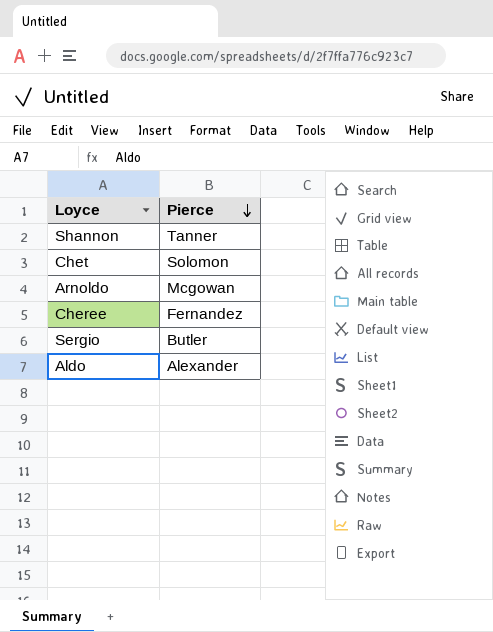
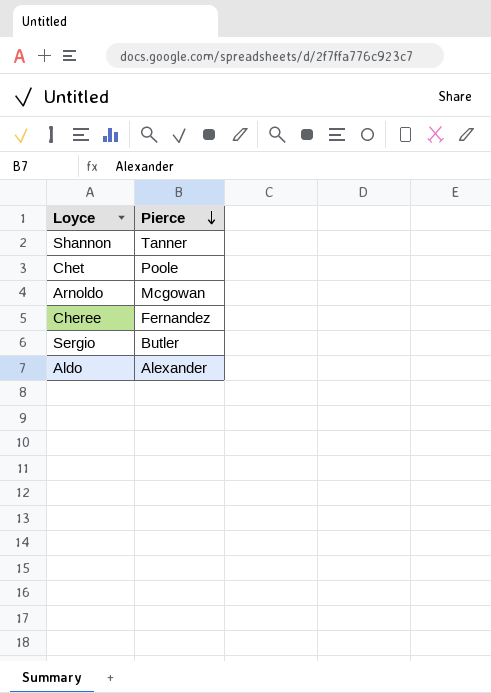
Chet | Pierce: Solomon -> Poole

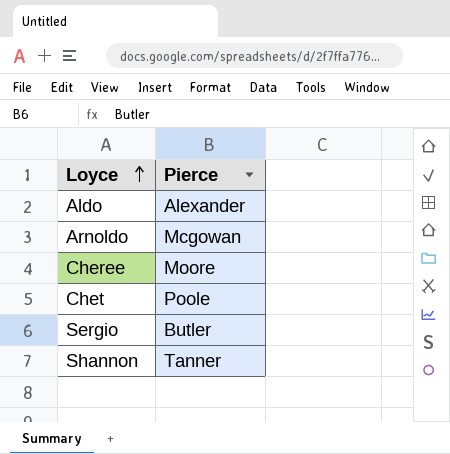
row order: Pierce descending -> Loyce ascending
Cheree | Pierce: Fernandez -> Moore

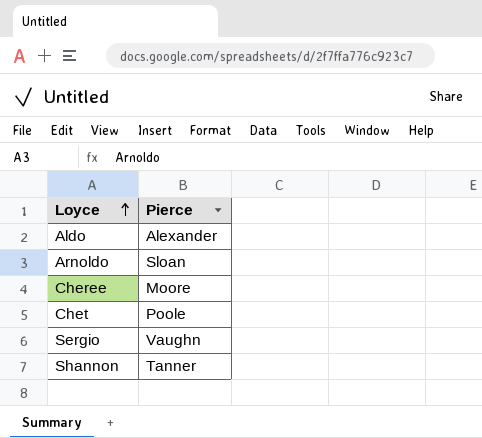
Arnoldo | Pierce: Mcgowan -> Sloan
Sergio | Pierce: Butler -> Vaughn

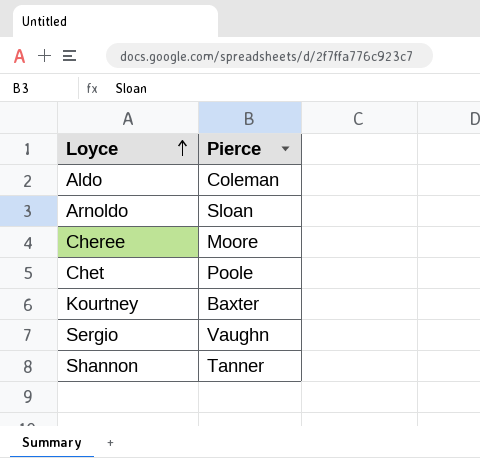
Aldo | Pierce: Alexander -> Coleman
row Kourtney: none -> Baxter

